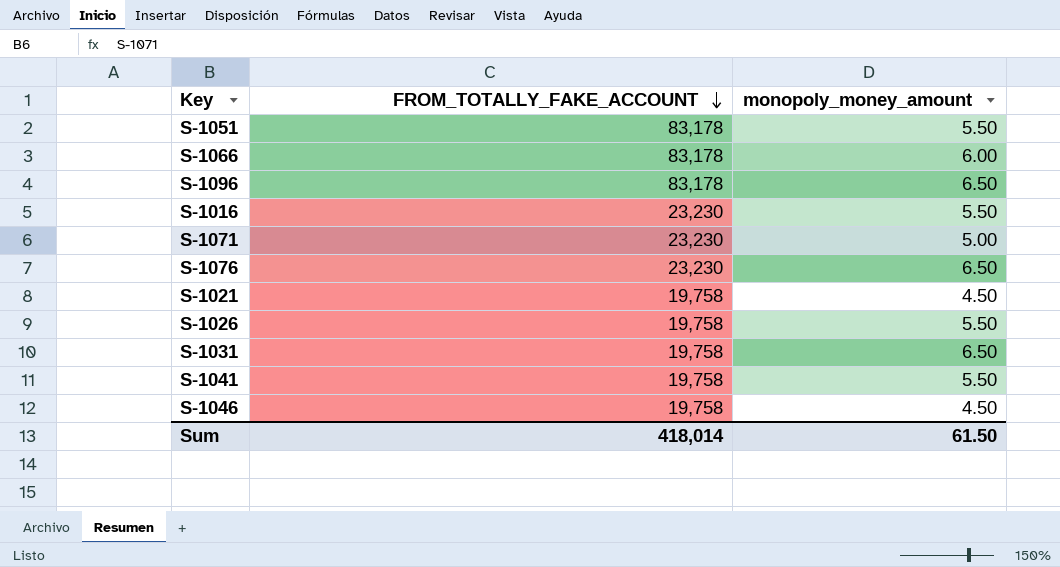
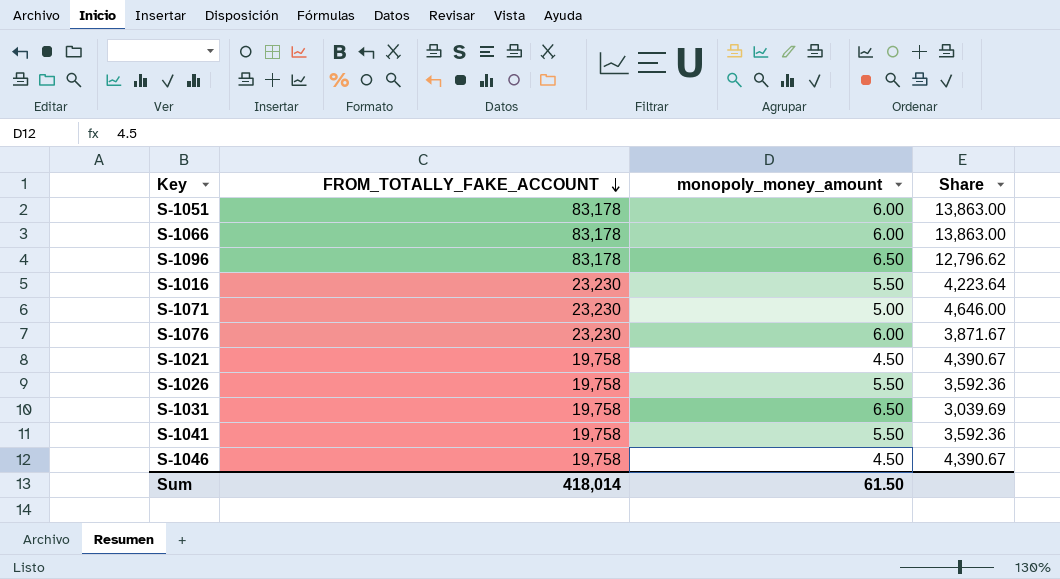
column Share | formula: none -> [FROM_TOTALLY_FAKE_ACCOUNT] / [monopoly_money_amount]
S-1051 | monopoly_money_amount: 5.50 -> 6.00
S-1076 | monopoly_money_amount: 6.50 -> 6.00

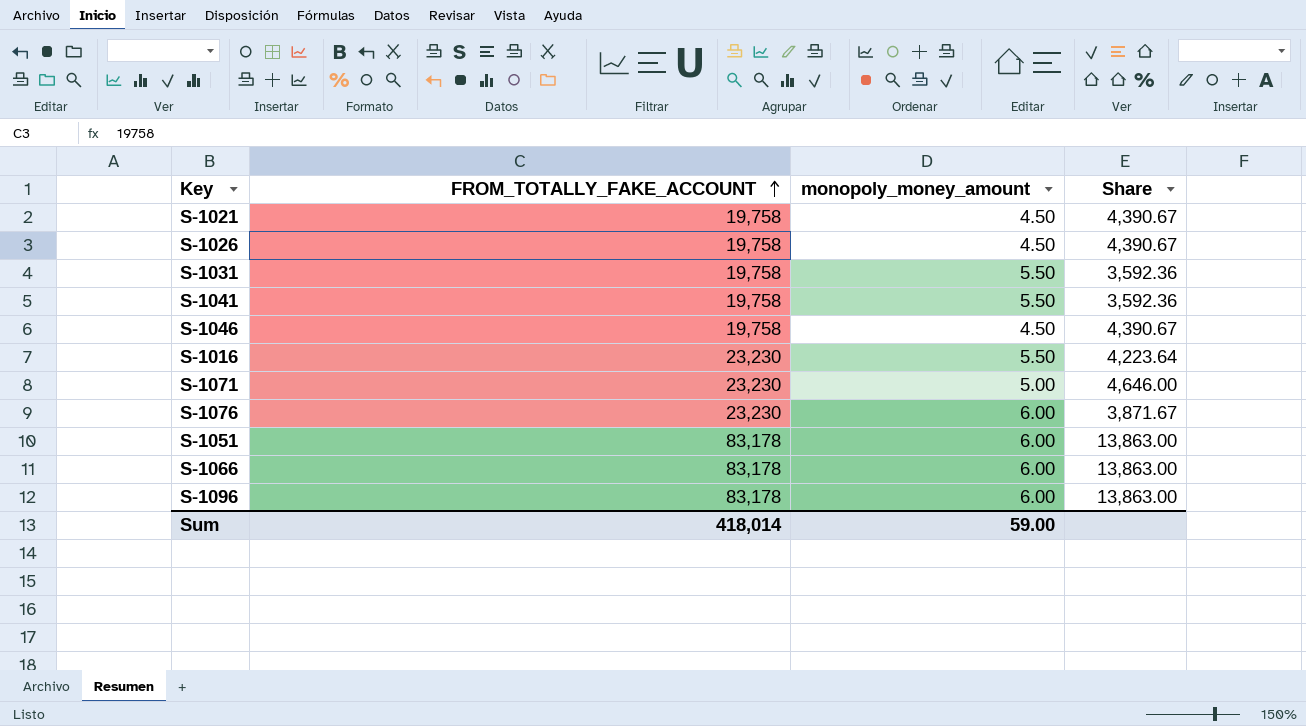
row order: FROM_TOTALLY_FAKE_ACCOUNT descending -> FROM_TOTALLY_FAKE_ACCOUNT ascending
S-1026 | monopoly_money_amount: 5.50 -> 4.50
S-1026 | Share: 3,592.36 -> 4,390.67
S-1031 | monopoly_money_amount: 6.50 -> 5.50
S-1031 | Share: 3,039.69 -> 3,592.36
S-1096 | monopoly_money_amount: 6.50 -> 6.00
S-1096 | Share: 12,796.62 -> 13,863.00
Sum | monopoly_money_amount: 61.50 -> 59.00

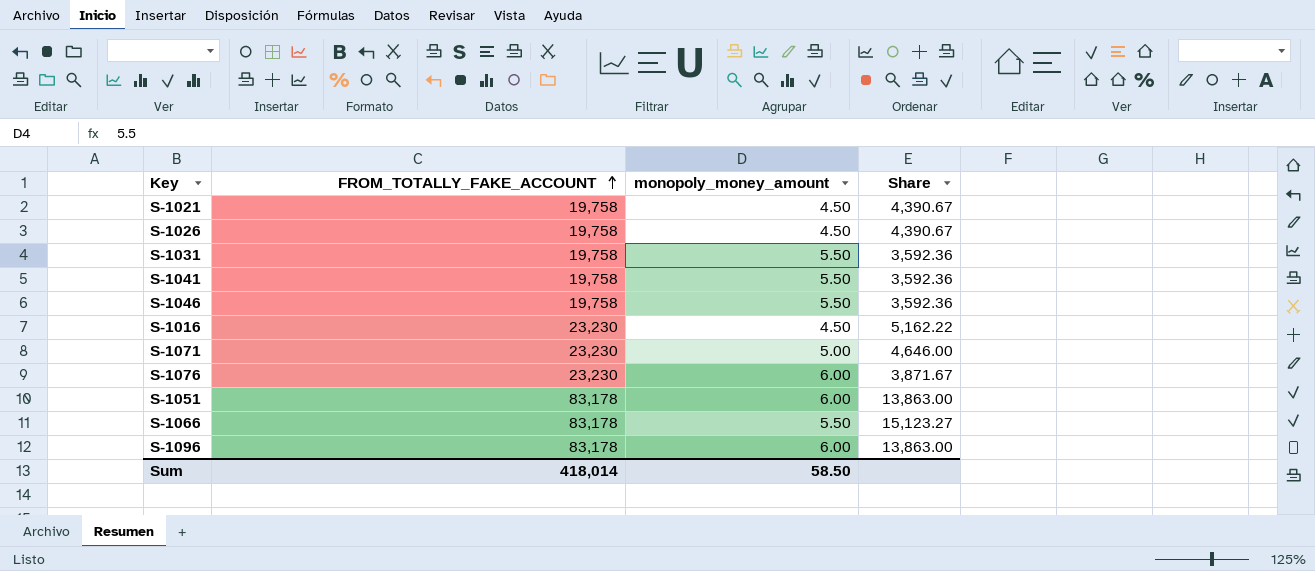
S-1046 | monopoly_money_amount: 4.50 -> 5.50
S-1046 | Share: 4,390.67 -> 3,592.36
S-1016 | monopoly_money_amount: 5.50 -> 4.50
S-1016 | Share: 4,223.64 -> 5,162.22
S-1066 | monopoly_money_amount: 6.00 -> 5.50
S-1066 | Share: 13,863.00 -> 15,123.27
Sum | monopoly_money_amount: 59.00 -> 58.50

